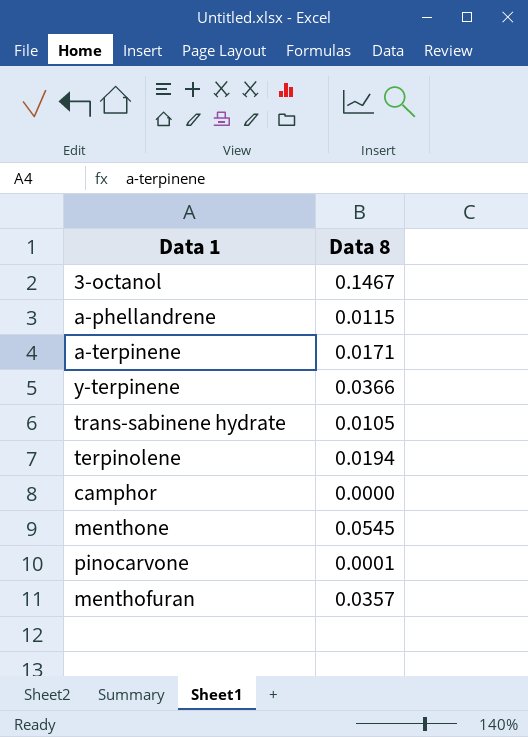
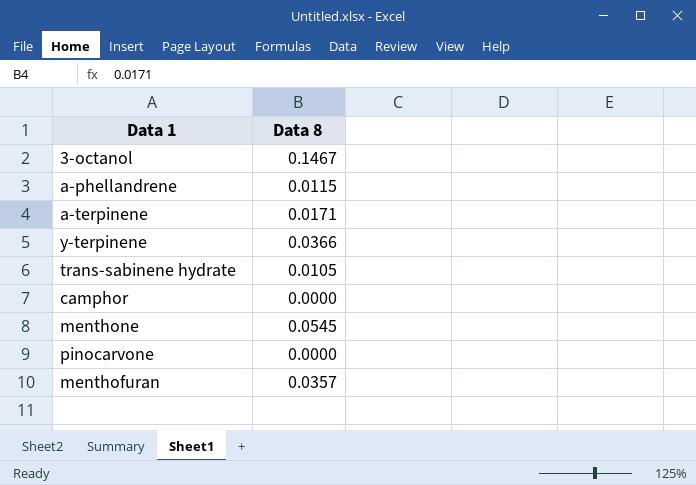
row terpinolene: 0.0194 -> none
pinocarvone | Data 8: 0.0001 -> 0.0000

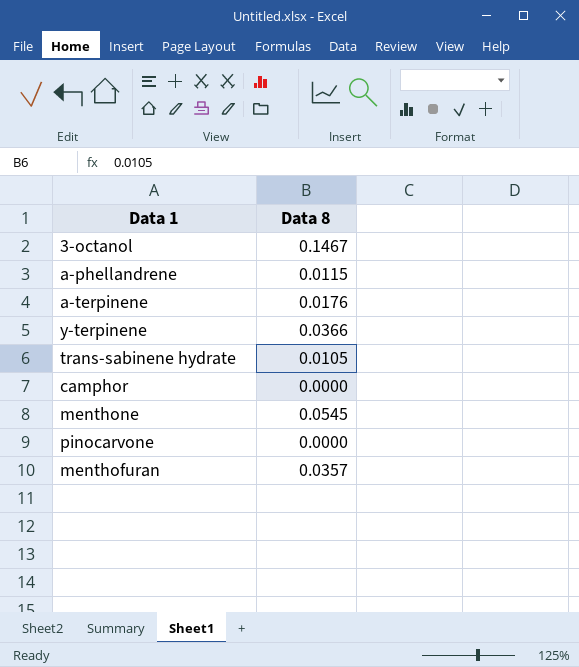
a-terpinene | Data 8: 0.0171 -> 0.0176

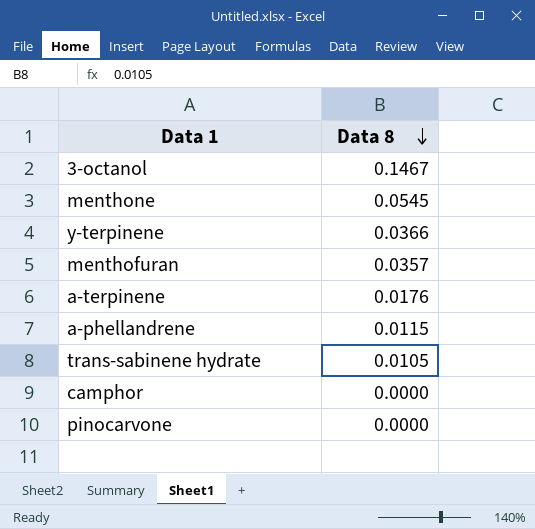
row order: none -> Data 8 descending

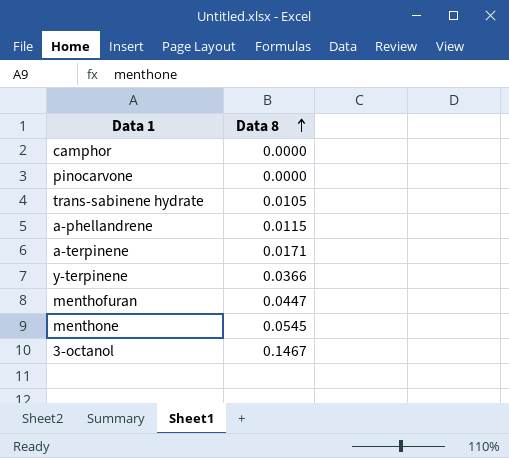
row order: Data 8 descending -> Data 8 ascending
a-terpinene | Data 8: 0.0176 -> 0.0171
menthofuran | Data 8: 0.0357 -> 0.0447

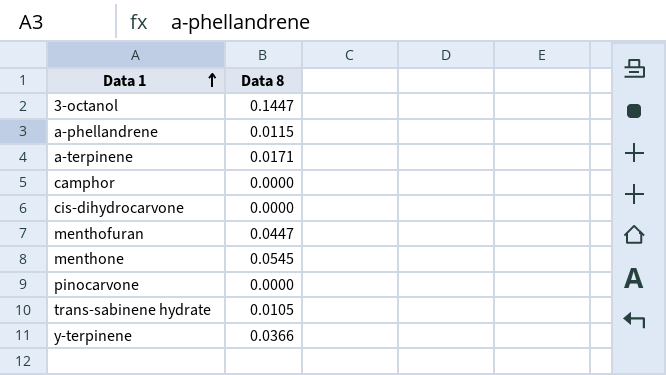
row order: Data 8 ascending -> Data 1 ascending
3-octanol | Data 8: 0.1467 -> 0.1447
row cis-dihydrocarvone: none -> 0.0000

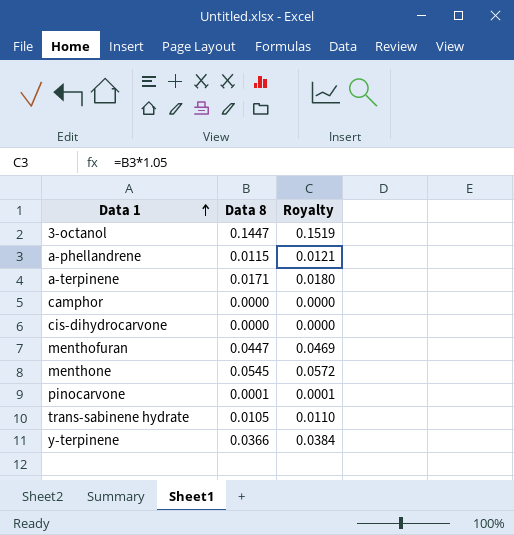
column Royalty | formula: none -> [Data 8] * 1.05
pinocarvone | Data 8: 0.0000 -> 0.0001

